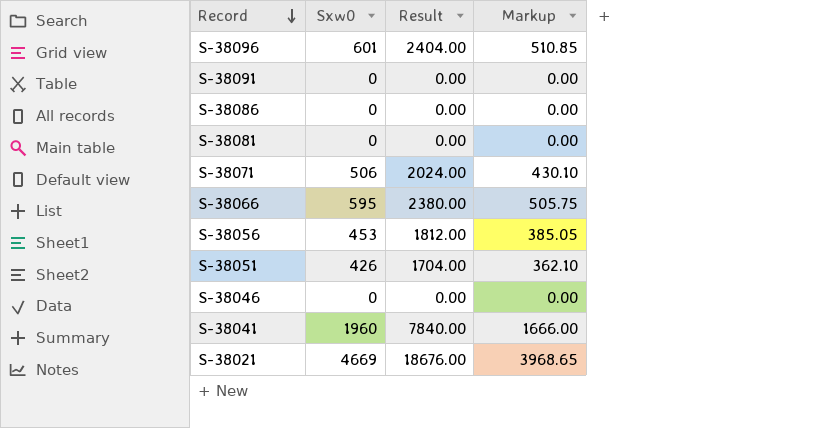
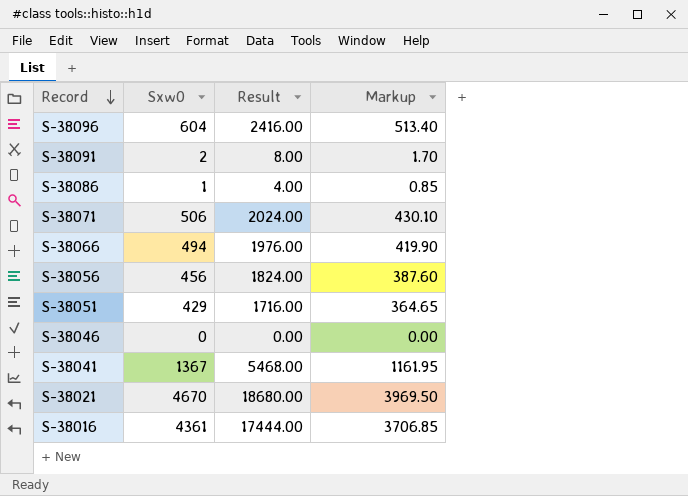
row S-38081: 0 | 0.00 | 0.00 -> none
S-38096 | Sxw0: 601 -> 604
S-38096 | Result: 2404.00 -> 2416.00
S-38096 | Markup: 510.85 -> 513.40
S-38091 | Sxw0: 0 -> 2
S-38091 | Result: 0.00 -> 8.00
S-38091 | Markup: 0.00 -> 1.70
S-38086 | Sxw0: 0 -> 1
S-38086 | Result: 0.00 -> 4.00
S-38086 | Markup: 0.00 -> 0.85
S-38066 | Sxw0: 595 -> 494
S-38066 | Result: 2380.00 -> 1976.00
S-38066 | Markup: 505.75 -> 419.90
S-38056 | Sxw0: 453 -> 456
S-38056 | Result: 1812.00 -> 1824.00
S-38056 | Markup: 385.05 -> 387.60
S-38051 | Sxw0: 426 -> 429
S-38051 | Result: 1704.00 -> 1716.00
S-38051 | Markup: 362.10 -> 364.65
S-38041 | Sxw0: 1960 -> 1367
S-38041 | Result: 7840.00 -> 5468.00
S-38041 | Markup: 1666.00 -> 1161.95
S-38021 | Sxw0: 4669 -> 4670
S-38021 | Result: 18676.00 -> 18680.00
S-38021 | Markup: 3968.65 -> 3969.50
row S-38016: none -> 4361 | 17444.00 | 3706.85

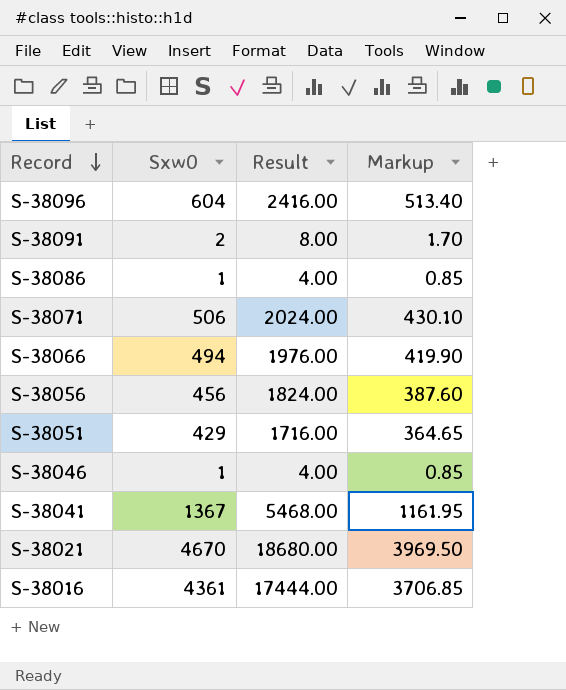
S-38046 | Sxw0: 0 -> 1
S-38046 | Result: 0.00 -> 4.00
S-38046 | Markup: 0.00 -> 0.85

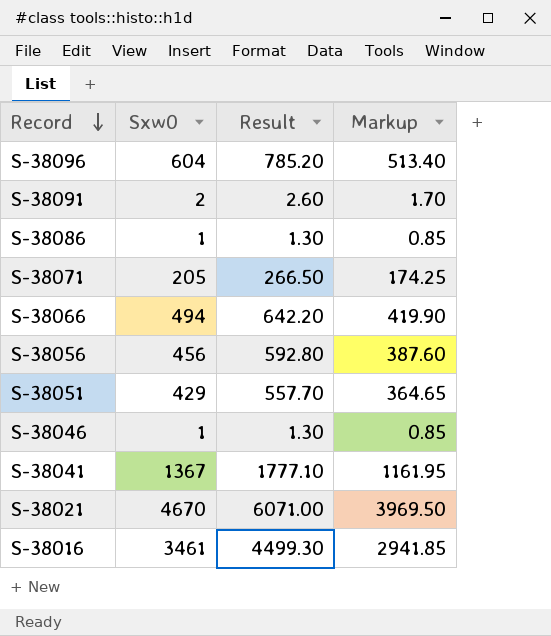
column Result | formula: [Sxw0] * 4 -> [Sxw0] * 1.3
S-38071 | Sxw0: 506 -> 205
S-38071 | Markup: 430.10 -> 174.25
S-38016 | Sxw0: 4361 -> 3461
S-38016 | Markup: 3706.85 -> 2941.85

